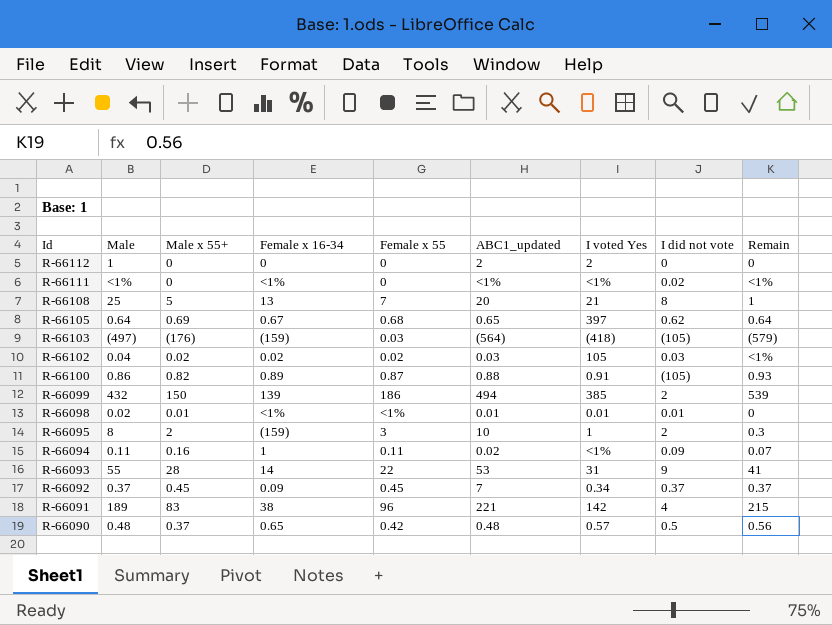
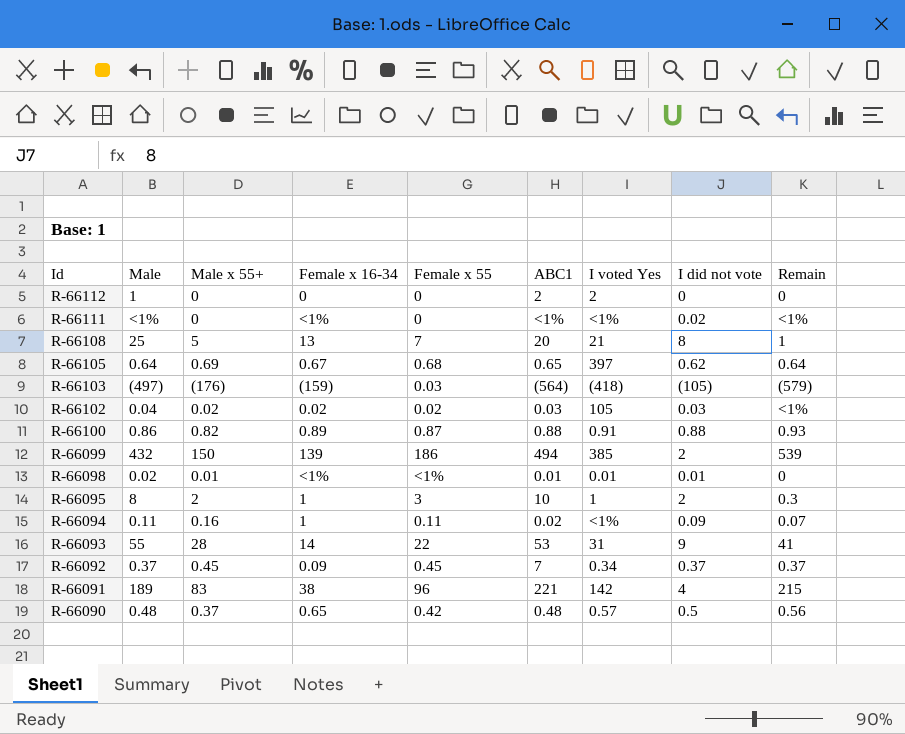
column name: ABC1_updated -> ABC1
R-66100 | I did not vote: (105) -> 0.88
R-66095 | Female x 16-34: (159) -> 1

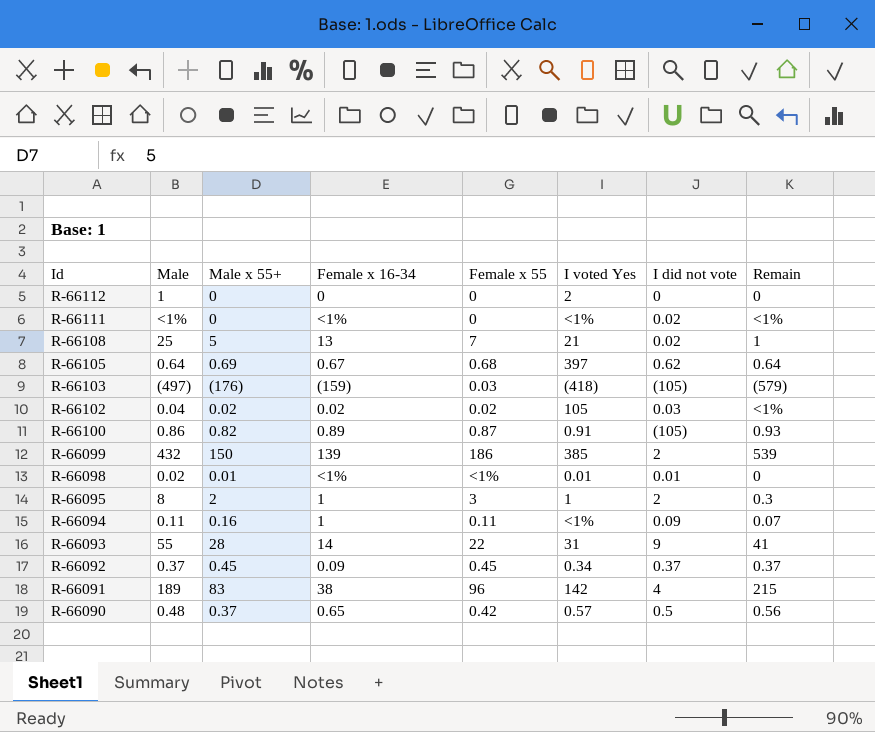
column ABC1 | position: 6 -> none
R-66108 | I did not vote: 8 -> 0.02
R-66100 | I did not vote: 0.88 -> (105)

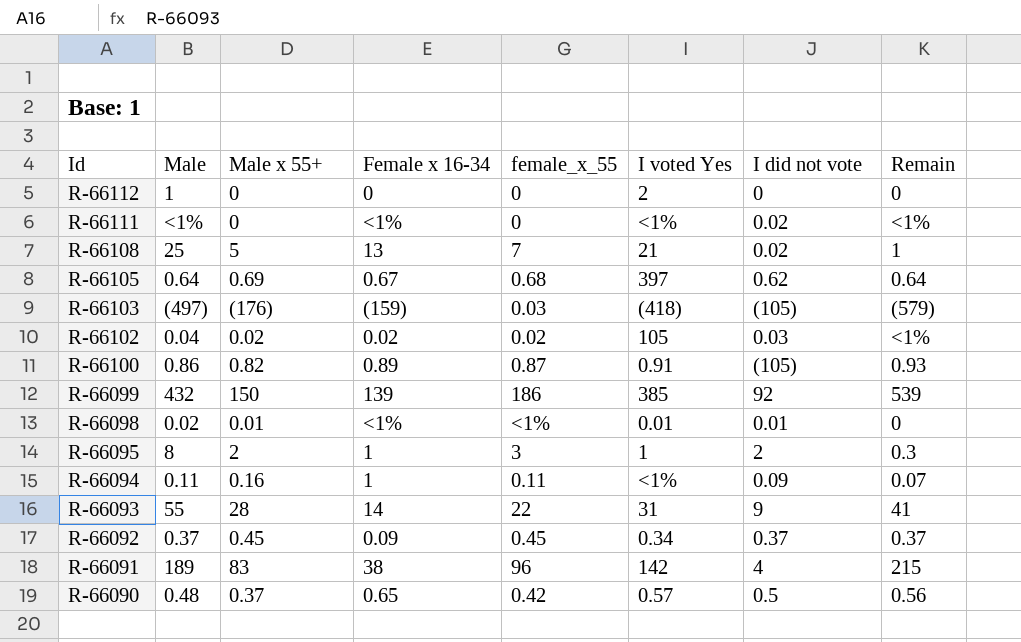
column name: Female x 55 -> female_x_55
R-66099 | I did not vote: 2 -> 92

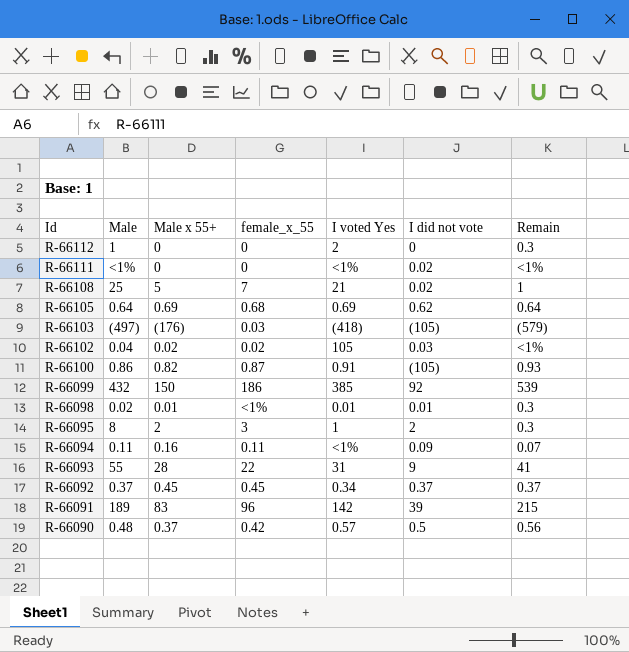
column Female x 16-34 | position: 4 -> none
R-66112 | Remain: 0 -> 0.3
R-66105 | I voted Yes: 397 -> 0.69
R-66098 | Remain: 0 -> 0.3
R-66091 | I did not vote: 4 -> 39

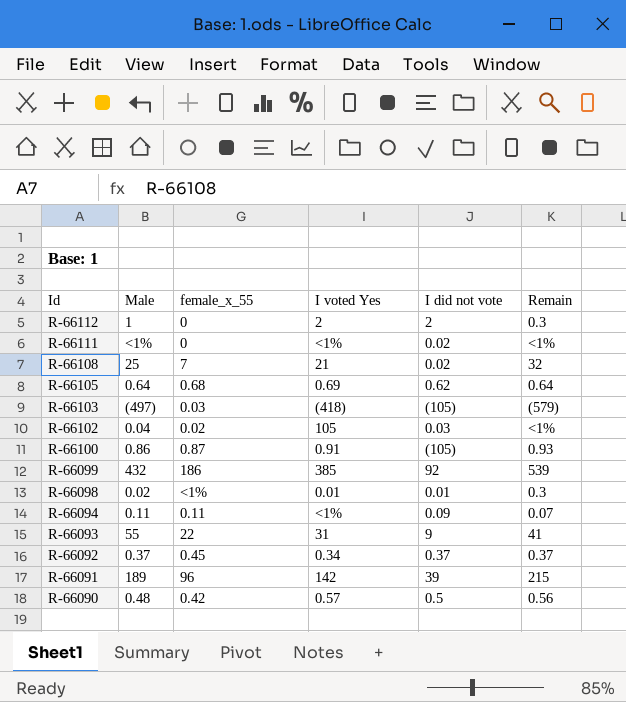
column Male x 55+ | position: 3 -> none
row R-66095: 8 | 2 | 3 | 1 | 2 | 0.3 -> none
R-66112 | I did not vote: 0 -> 2
R-66108 | Remain: 1 -> 32

